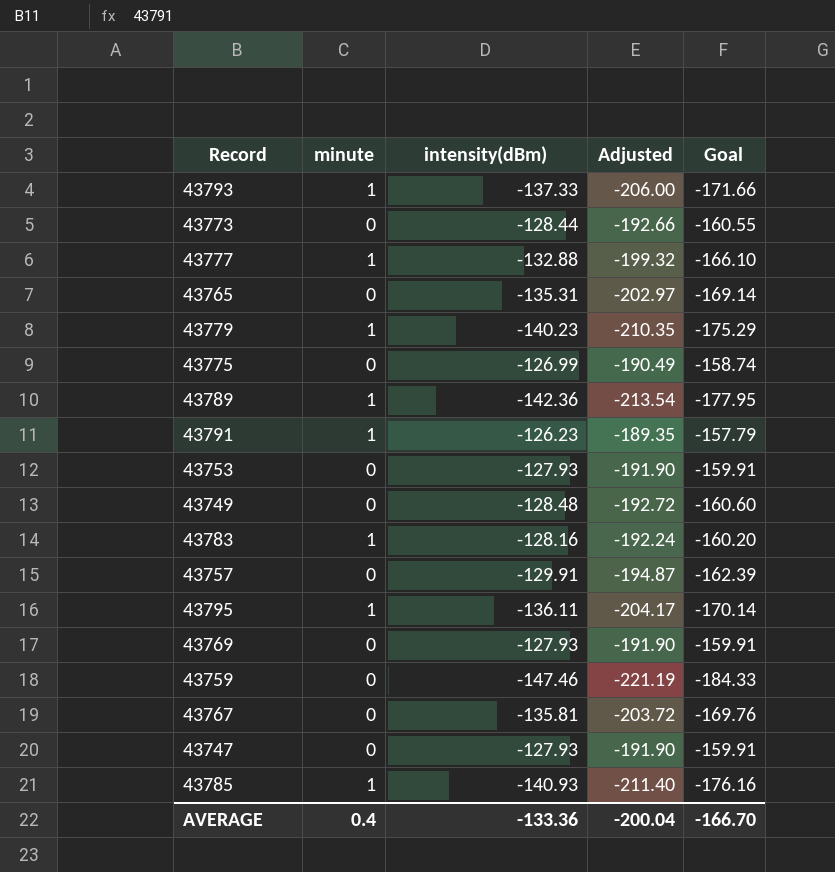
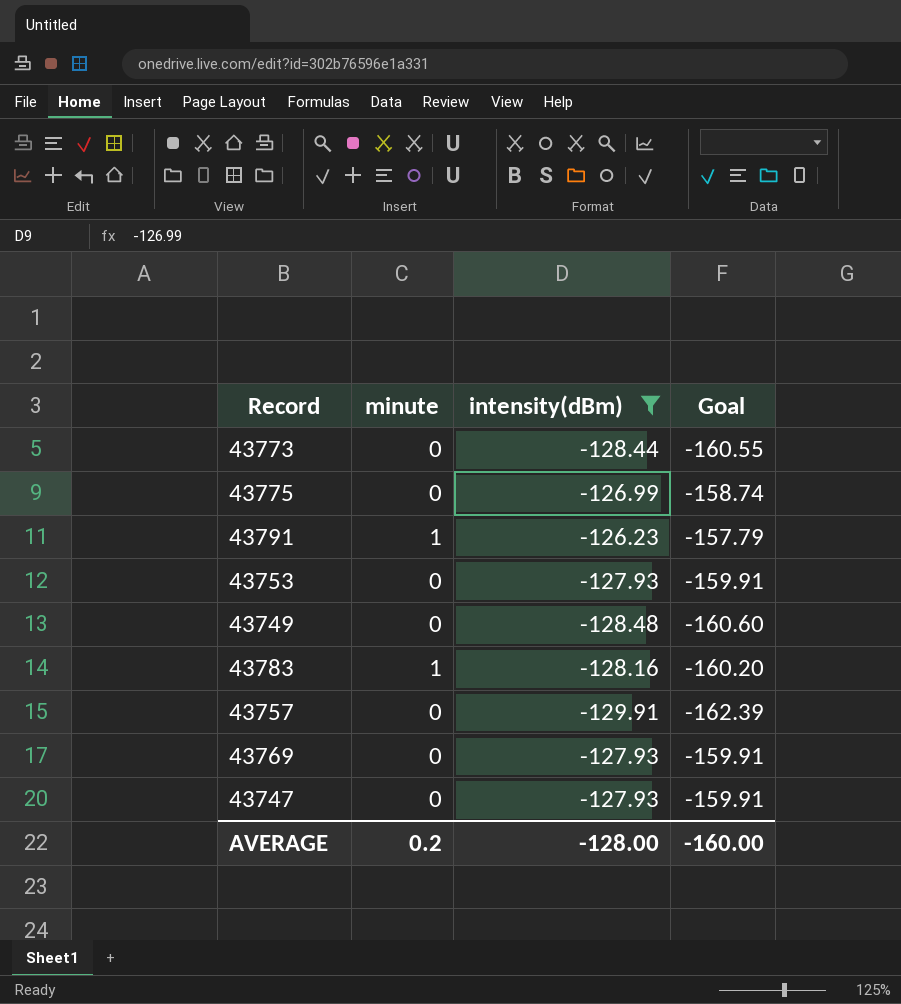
filter: none -> intensity(dBm) >= -129.91
column Adjusted | formula: [intensity(dBm)] * 1.5 -> none
AVERAGE | minute: 0.4 -> 0.2
AVERAGE | intensity(dBm): -133.36 -> -128.00
AVERAGE | Goal: -166.70 -> -160.00

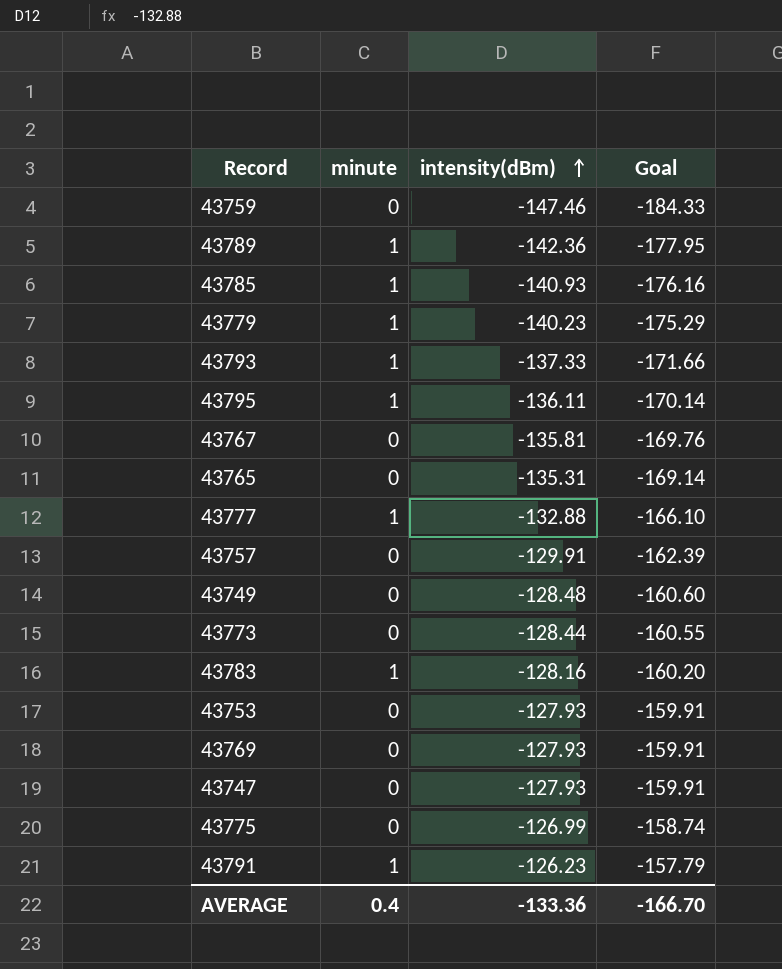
filter: intensity(dBm) >= -129.91 -> none
row order: none -> intensity(dBm) ascending
AVERAGE | minute: 0.2 -> 0.4
AVERAGE | intensity(dBm): -128.00 -> -133.36
AVERAGE | Goal: -160.00 -> -166.70

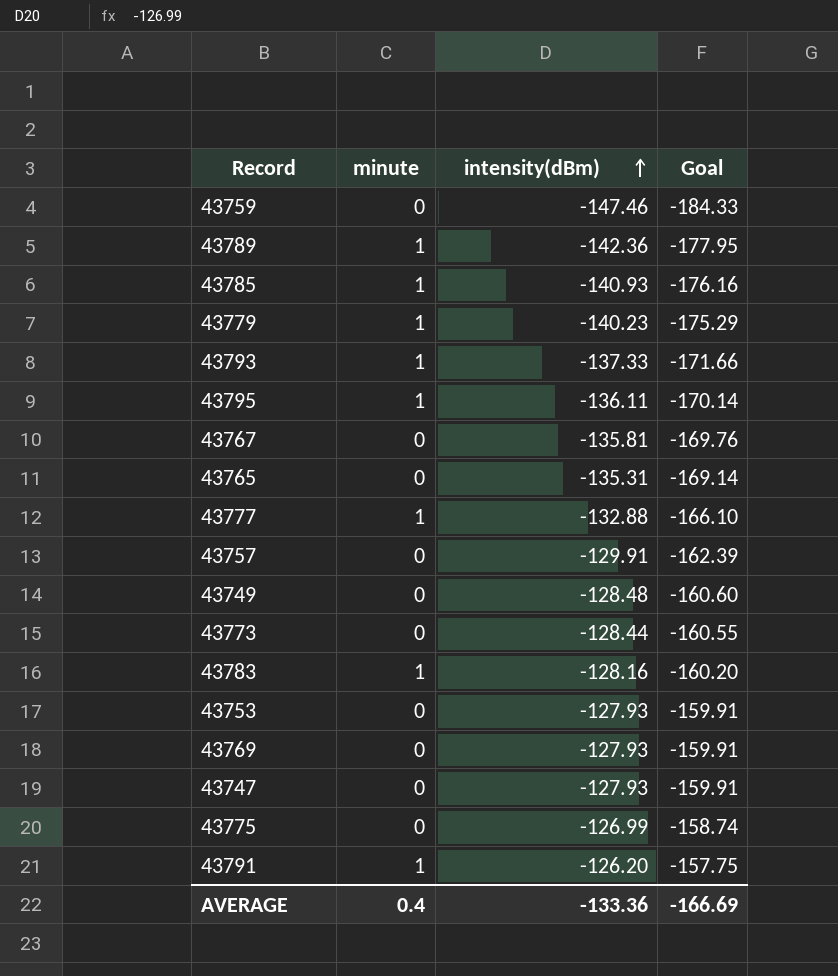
43791 | intensity(dBm): -126.23 -> -126.20
43791 | Goal: -157.79 -> -157.75
AVERAGE | Goal: -166.70 -> -166.69

